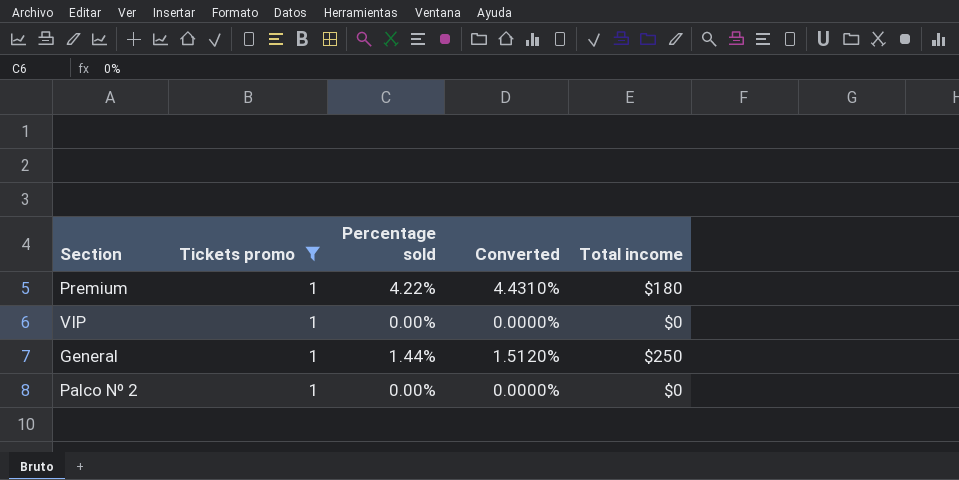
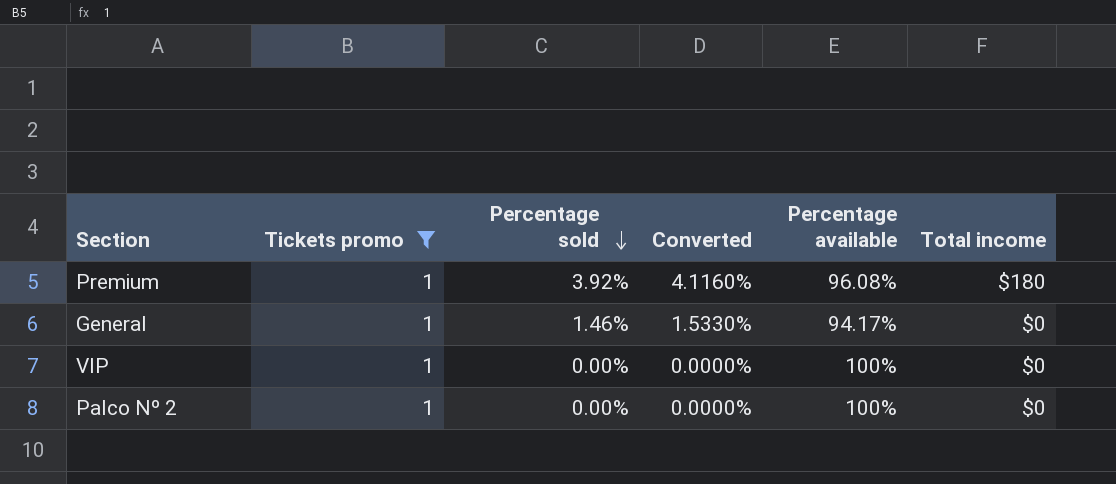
row order: none -> Percentage sold descending
column Percentage available | position: none -> 5
Premium | Percentage sold: 4.22% -> 3.92%
Premium | Converted: 4.4310% -> 4.1160%
General | Percentage sold: 1.44% -> 1.46%
General | Converted: 1.5120% -> 1.5330%
General | Total income: $250 -> $0

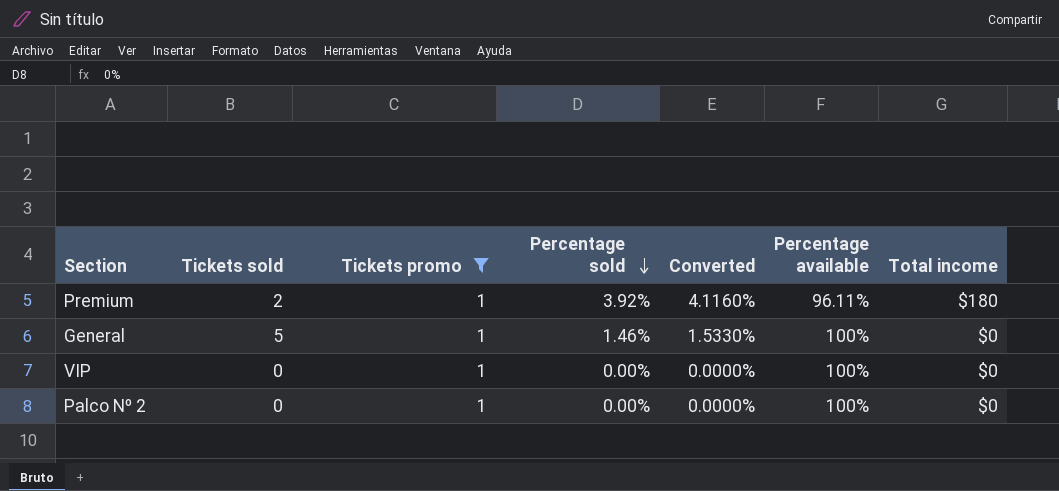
column Tickets sold | position: none -> 2
Premium | Percentage available: 96.08% -> 96.11%
General | Percentage available: 94.17% -> 100%

